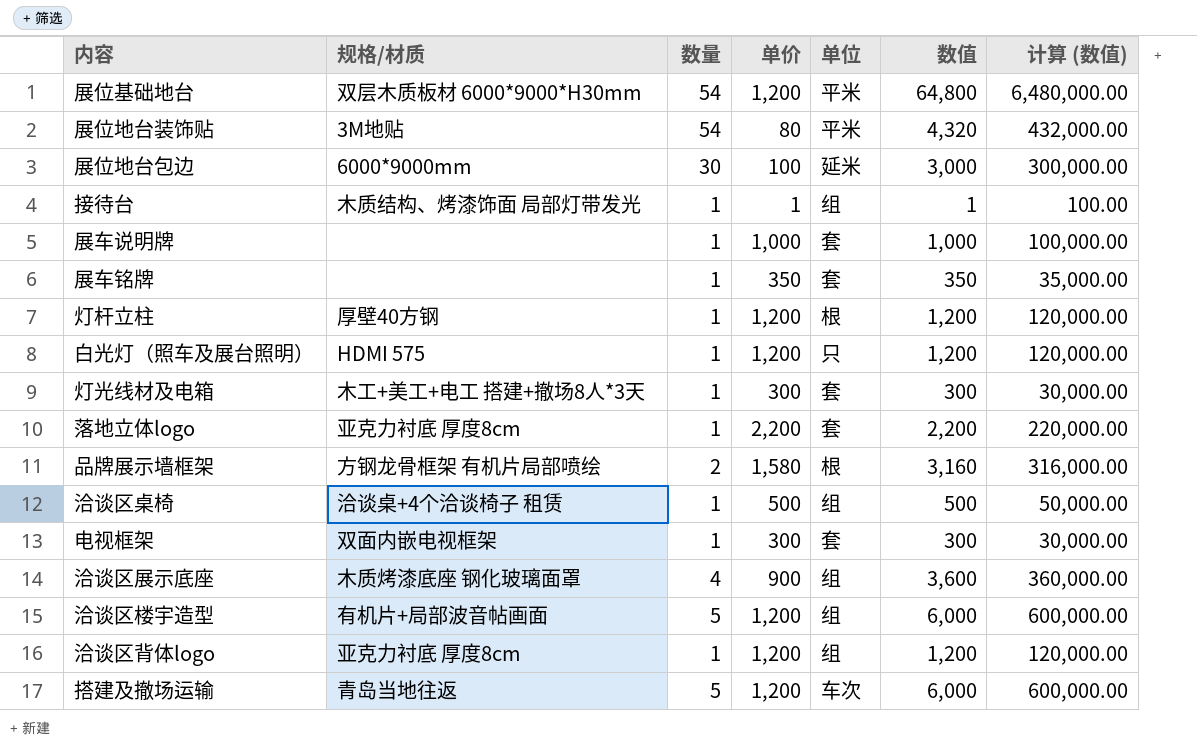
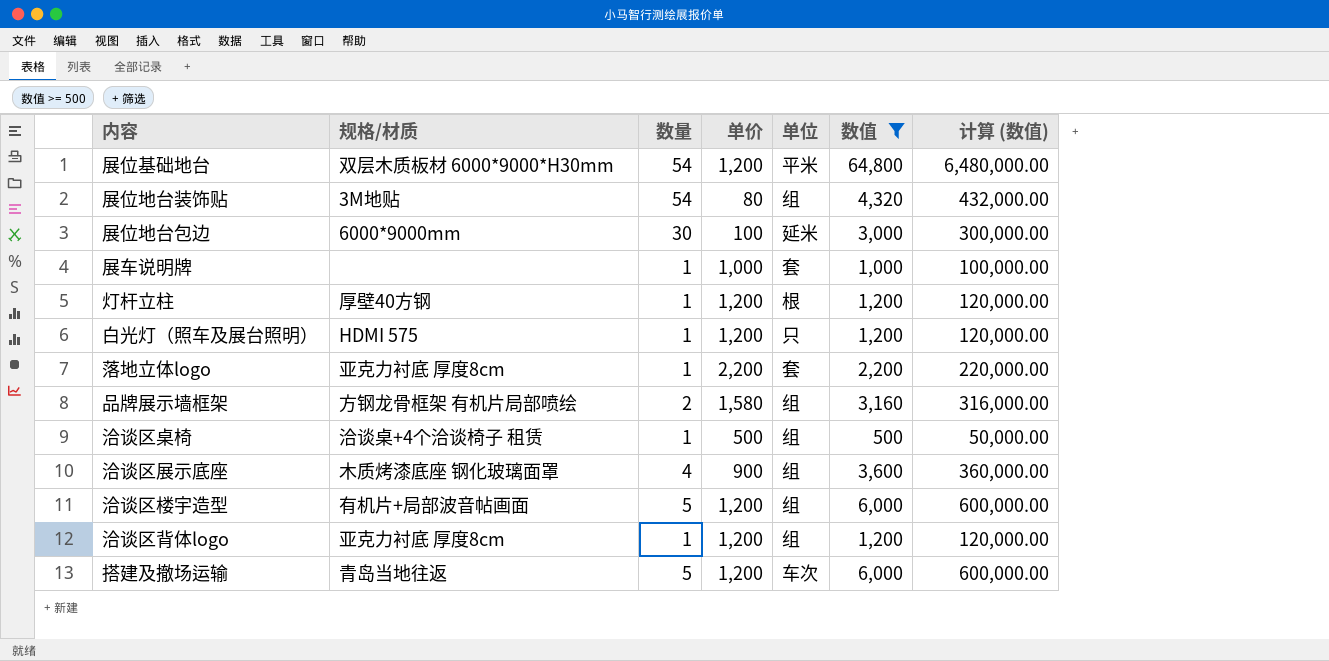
filter: none -> 数值 >= 500
展位地台装饰贴 | 单位: 平米 -> 组
品牌展示墙框架 | 单位: 根 -> 组

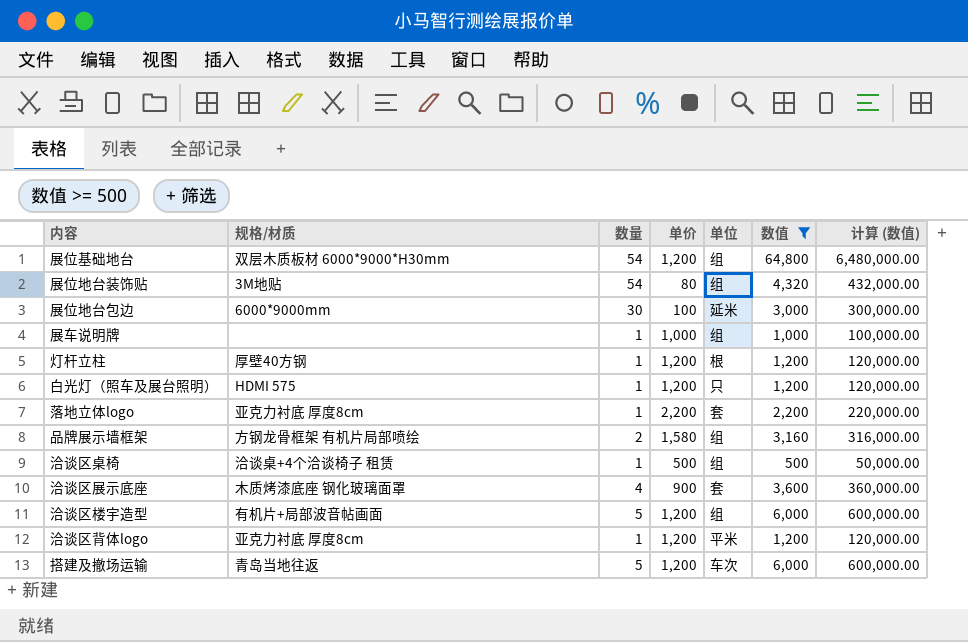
展位基础地台 | 单位: 平米 -> 组
展车说明牌 | 单位: 套 -> 组
洽谈区展示底座 | 单位: 组 -> 套
洽谈区背体logo | 单位: 组 -> 平米

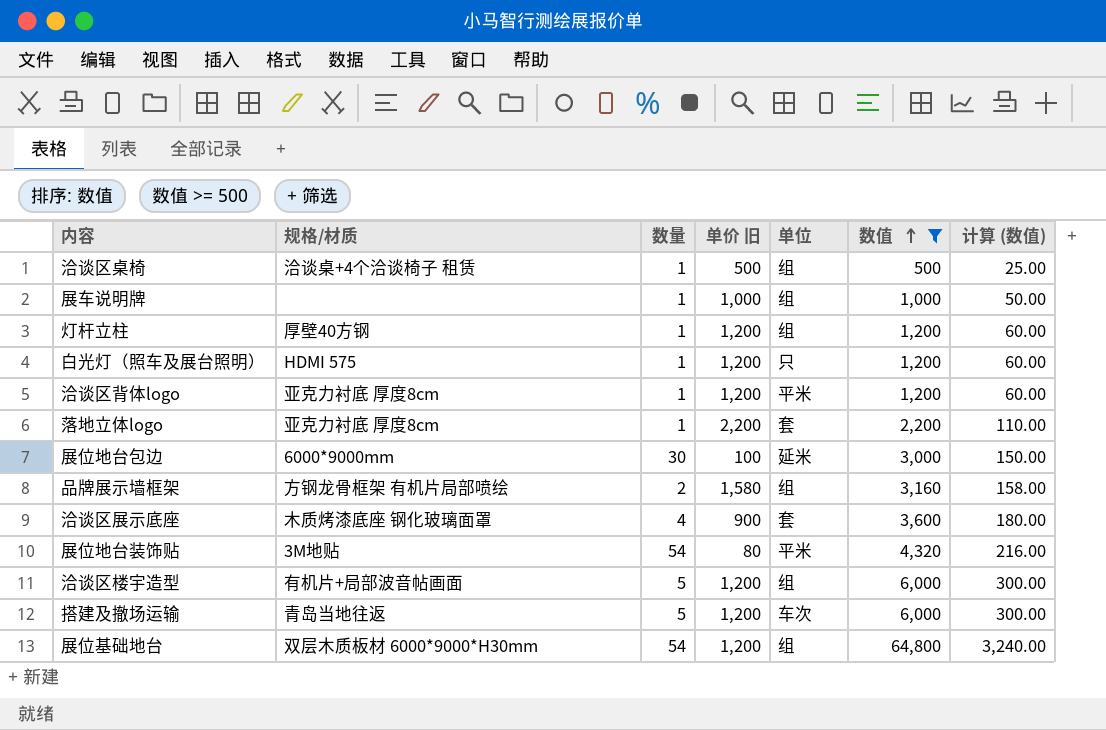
row order: none -> 数值 ascending
column name: 单价 -> 单价 旧
column 计算 (数值) | formula: [数值] * 100 -> [数值] * 0.05
灯杆立柱 | 单位: 根 -> 组
展位地台装饰贴 | 单位: 组 -> 平米

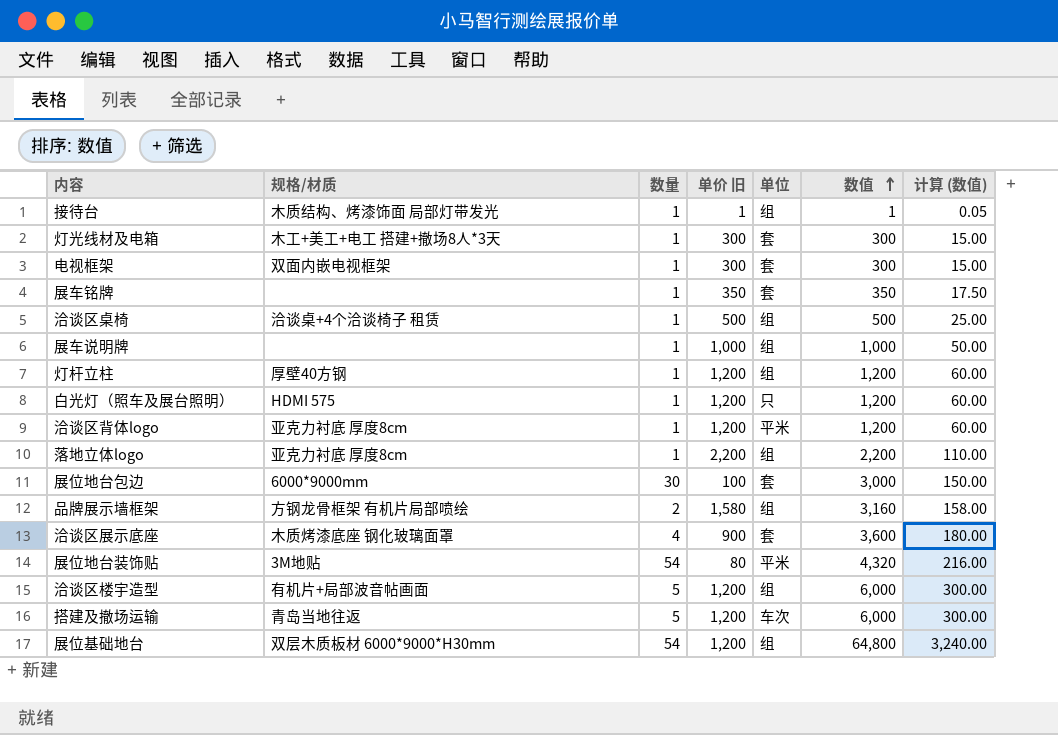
filter: 数值 >= 500 -> none
落地立体logo | 单位: 套 -> 组
展位地台包边 | 单位: 延米 -> 套

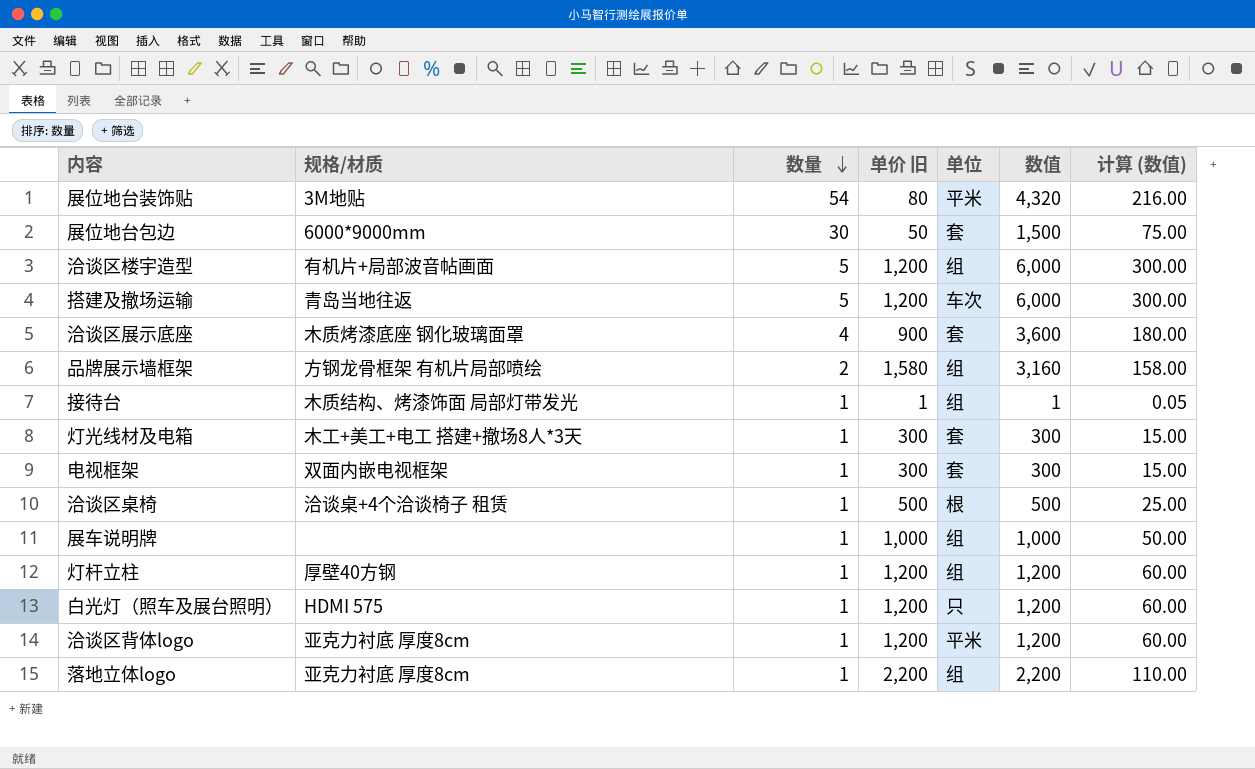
row order: 数值 ascending -> 数量 descending
row 展车铭牌: none | 1 | 350 | 套 | 350 | 17.50 -> none
row 展位基础地台: 双层木质板材 6000*9000*H30mm | 54 | 1,200 | 组 | 64,800 | 3,240.00 -> none
展位地台包边 | 单价 旧: 100 -> 50
展位地台包边 | 数值: 3,000 -> 1,500
展位地台包边 | 计算 (数值): 150.00 -> 75.00
洽谈区桌椅 | 单位: 组 -> 根

